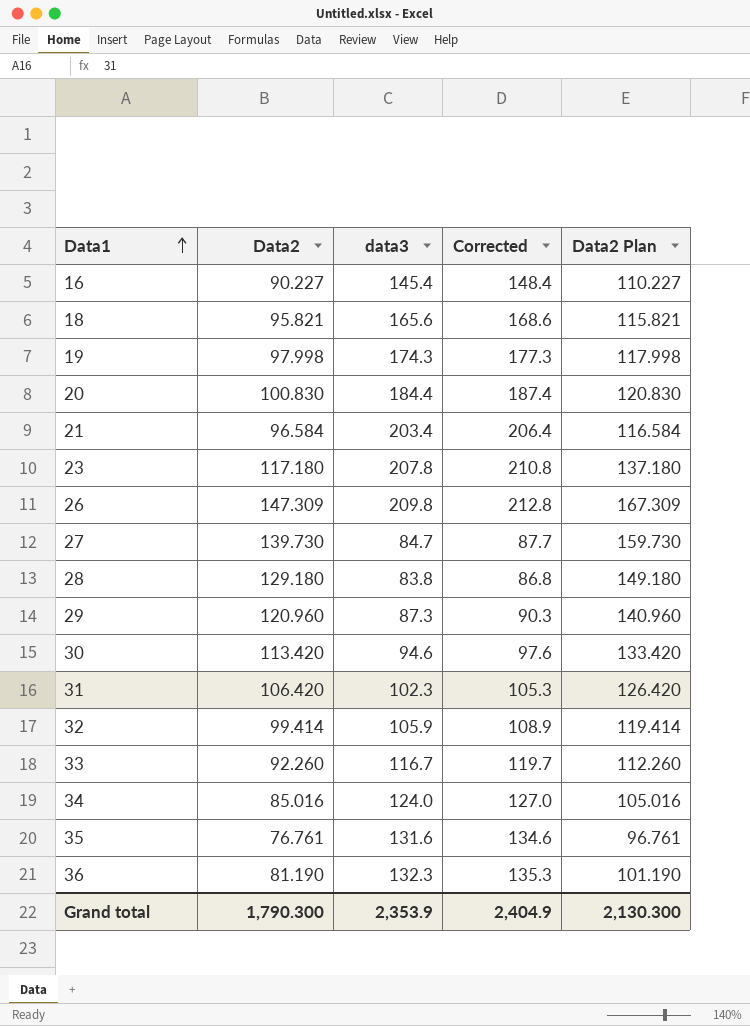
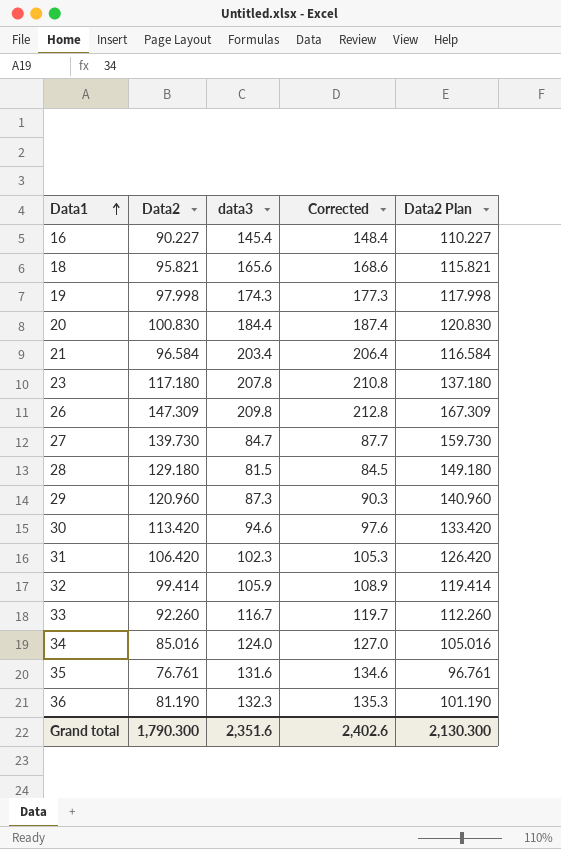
28 | data3: 83.8 -> 81.5
28 | Corrected: 86.8 -> 84.5
Grand total | data3: 2,353.9 -> 2,351.6
Grand total | Corrected: 2,404.9 -> 2,402.6

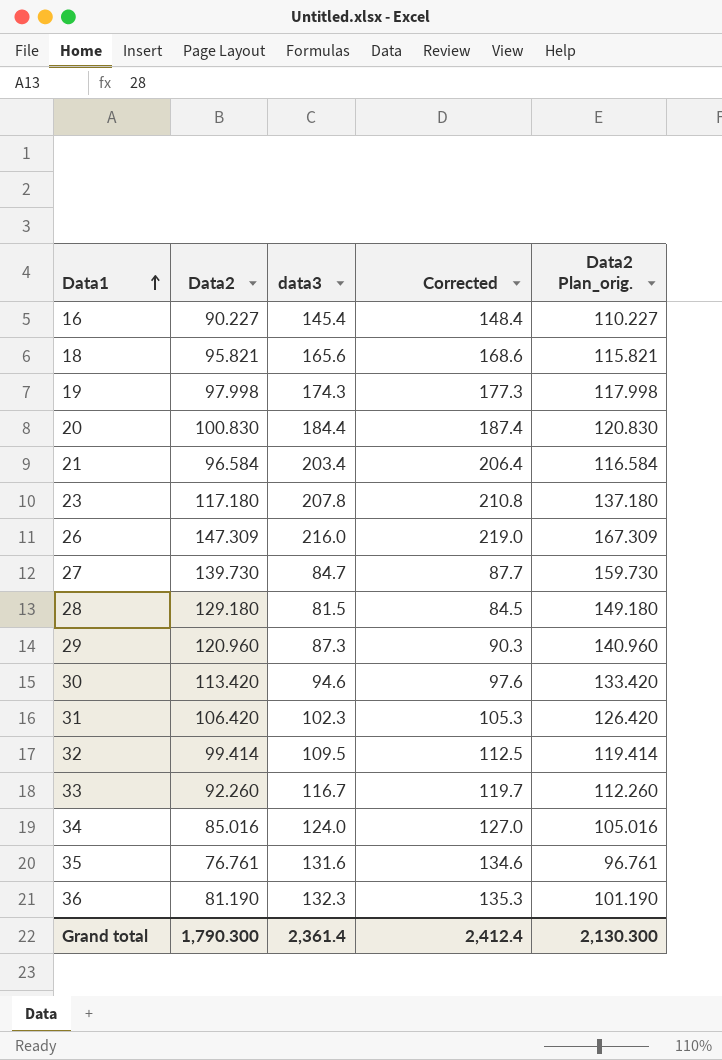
column name: Data2 Plan -> Data2 Plan_orig.
26 | data3: 209.8 -> 216.0
26 | Corrected: 212.8 -> 219.0
32 | data3: 105.9 -> 109.5
32 | Corrected: 108.9 -> 112.5
Grand total | data3: 2,351.6 -> 2,361.4
Grand total | Corrected: 2,402.6 -> 2,412.4

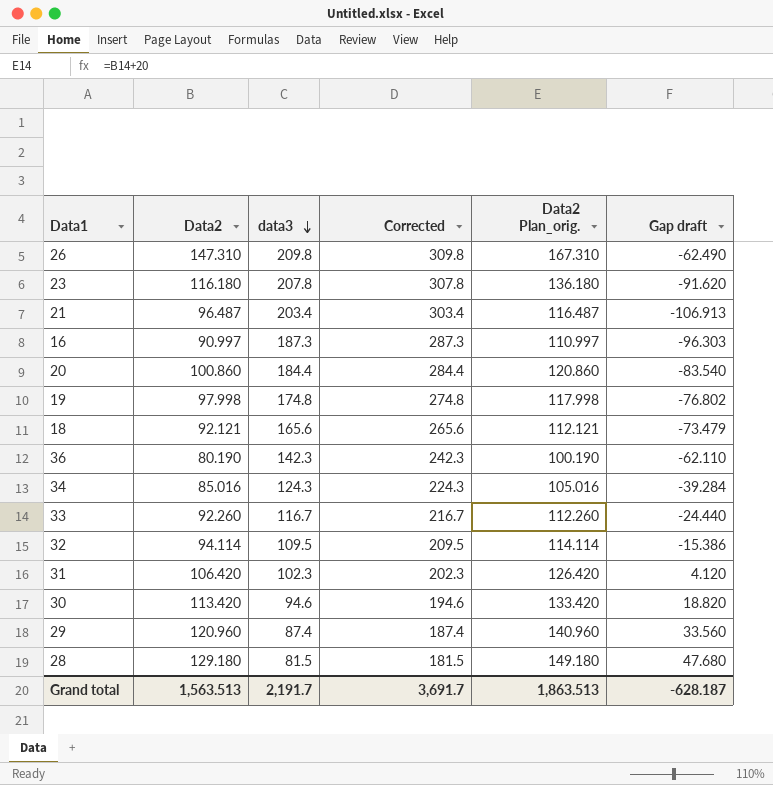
row order: Data1 ascending -> data3 descending
column Corrected | formula: [data3] + 3 -> [data3] + 100
column Gap draft | formula: none -> [Data2] - [data3]
row 27: 139.730 | 84.7 | 87.7 | 159.730 -> none
row 35: 76.761 | 131.6 | 134.6 | 96.761 -> none
26 | Data2: 147.309 -> 147.310
26 | data3: 216.0 -> 209.8
26 | Data2 Plan_orig.: 167.309 -> 167.310
23 | Data2: 117.180 -> 116.180
23 | Data2 Plan_orig.: 137.180 -> 136.180
21 | Data2: 96.584 -> 96.487
21 | Data2 Plan_orig.: 116.584 -> 116.487
16 | Data2: 90.227 -> 90.997
16 | data3: 145.4 -> 187.3
16 | Data2 Plan_orig.: 110.227 -> 110.997
20 | Data2: 100.830 -> 100.860
20 | Data2 Plan_orig.: 120.830 -> 120.860
19 | data3: 174.3 -> 174.8
18 | Data2: 95.821 -> 92.121
18 | Data2 Plan_orig.: 115.821 -> 112.121
36 | Data2: 81.190 -> 80.190
36 | data3: 132.3 -> 142.3
36 | Data2 Plan_orig.: 101.190 -> 100.190
34 | data3: 124.0 -> 124.3
32 | Data2: 99.414 -> 94.114
32 | Data2 Plan_orig.: 119.414 -> 114.114
29 | data3: 87.3 -> 87.4
Grand total | Data2: 1,790.300 -> 1,563.513
Grand total | data3: 2,361.4 -> 2,191.7
Grand total | Corrected: 2,412.4 -> 3,691.7
Grand total | Data2 Plan_orig.: 2,130.300 -> 1,863.513

